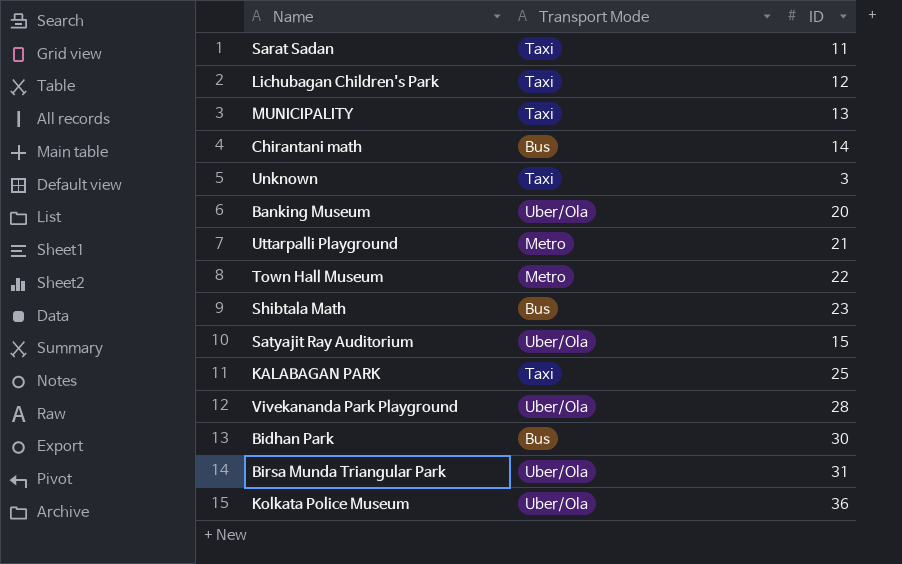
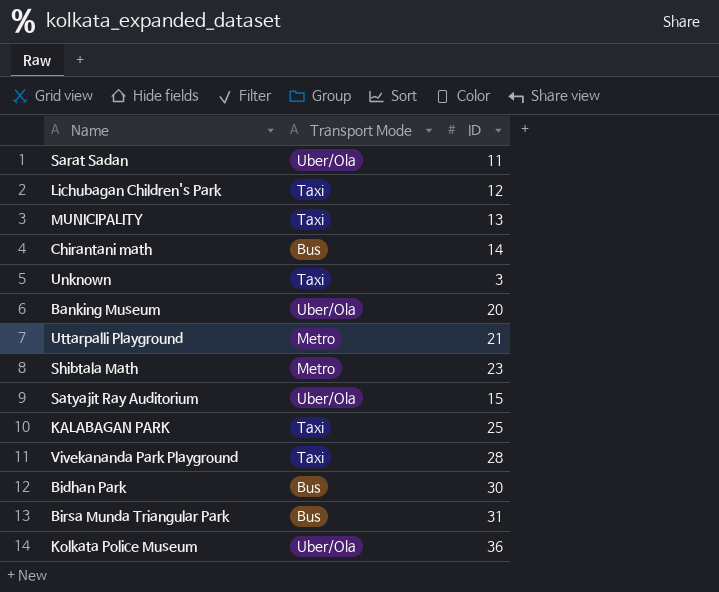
row Town Hall Museum: Metro | 22 -> none
Sarat Sadan | Transport Mode: Taxi -> Uber/Ola
Shibtala Math | Transport Mode: Bus -> Metro
Vivekananda Park Playground | Transport Mode: Uber/Ola -> Taxi
Birsa Munda Triangular Park | Transport Mode: Uber/Ola -> Bus

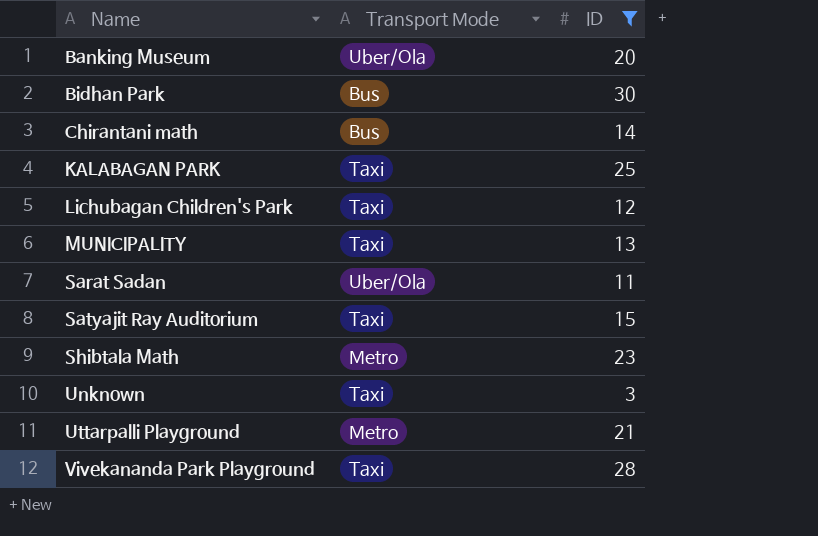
filter: none -> ID <= 30
row order: none -> Name ascending
Satyajit Ray Auditorium | Transport Mode: Uber/Ola -> Taxi

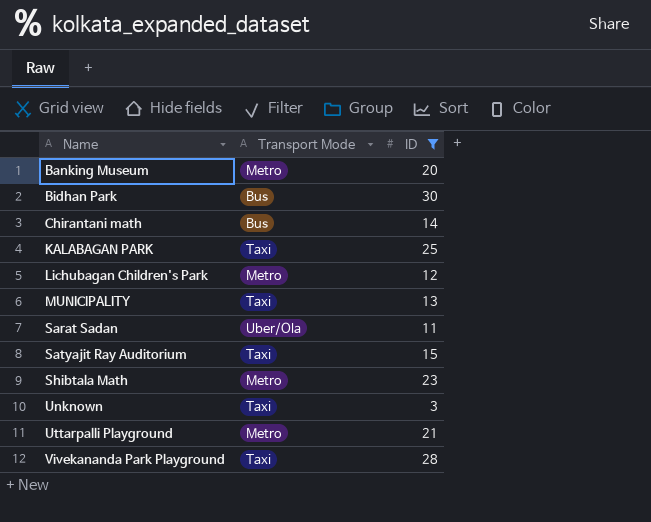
Banking Museum | Transport Mode: Uber/Ola -> Metro
Lichubagan Children's Park | Transport Mode: Taxi -> Metro

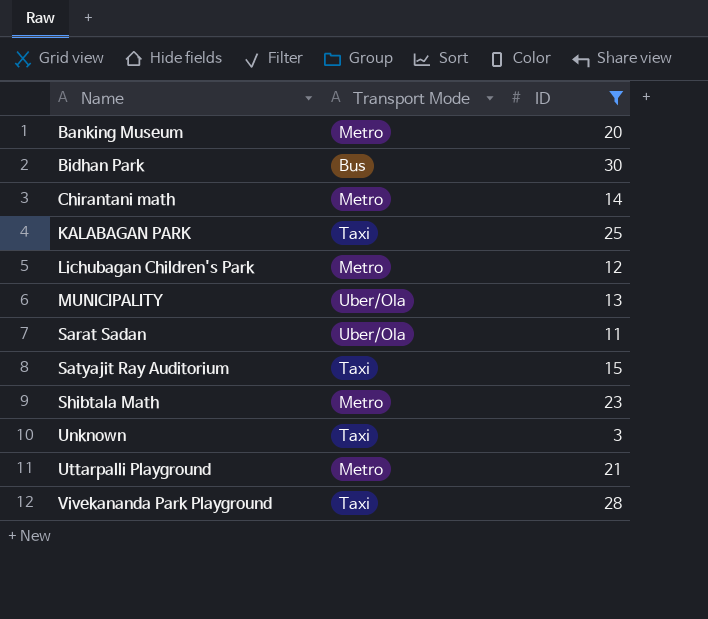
Chirantani math | Transport Mode: Bus -> Metro
MUNICIPALITY | Transport Mode: Taxi -> Uber/Ola

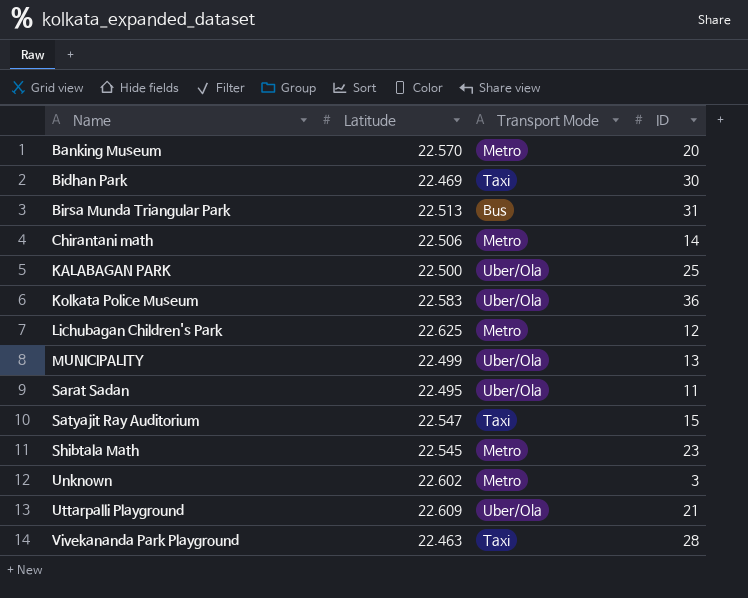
filter: ID <= 30 -> none
column Latitude | position: none -> 2
Bidhan Park | Transport Mode: Bus -> Taxi
KALABAGAN PARK | Transport Mode: Taxi -> Uber/Ola
Unknown | Transport Mode: Taxi -> Metro
Uttarpalli Playground | Transport Mode: Metro -> Uber/Ola

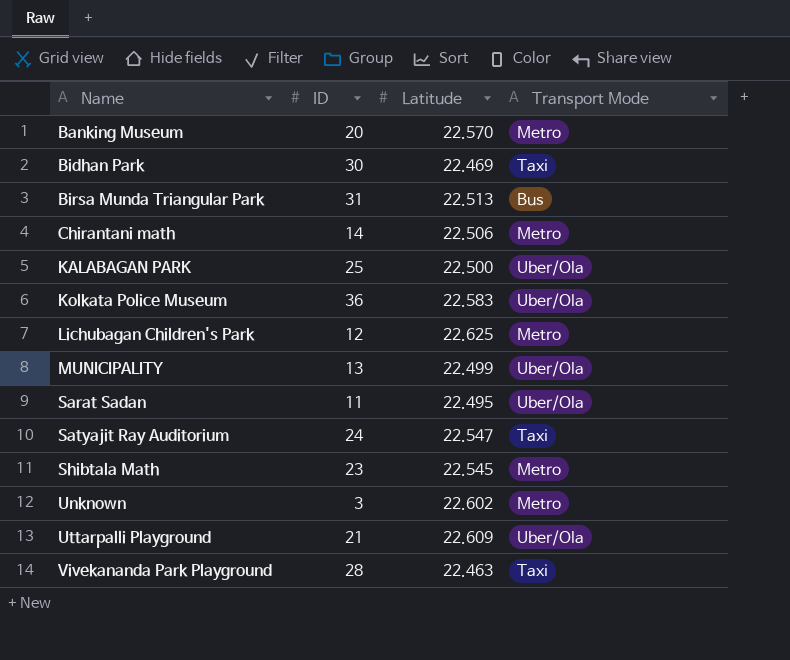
column ID | position: 4 -> 2
Satyajit Ray Auditorium | ID: 15 -> 24

